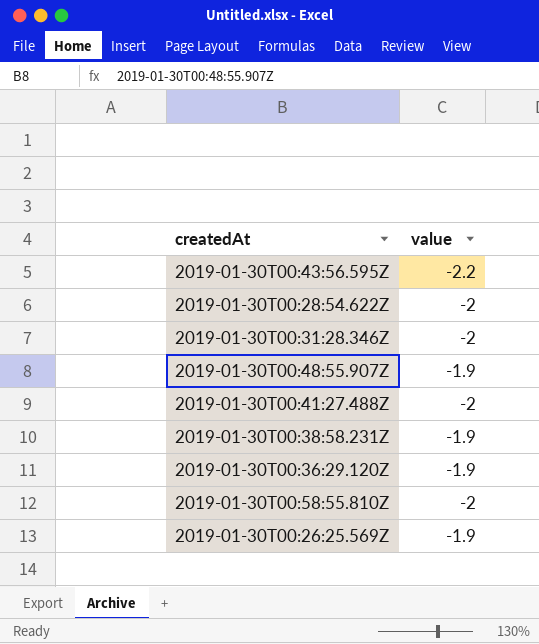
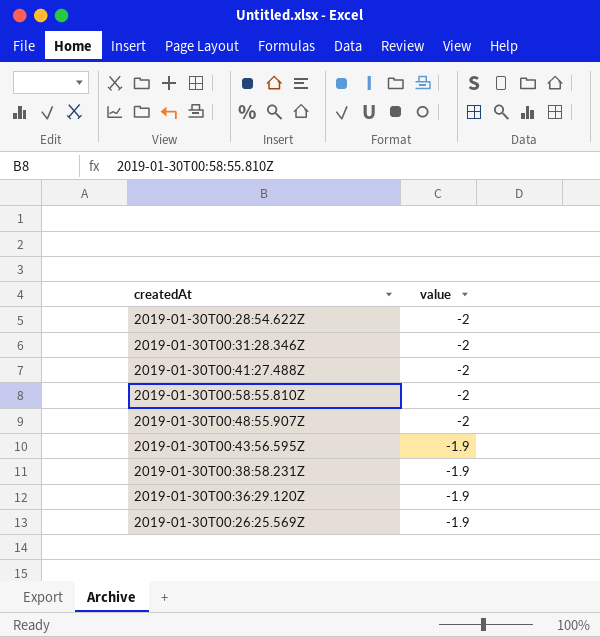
row order: none -> value ascending
2019-01-30T00:48:55.907Z | value: -1.9 -> -2
2019-01-30T00:43:56.595Z | value: -2.2 -> -1.9

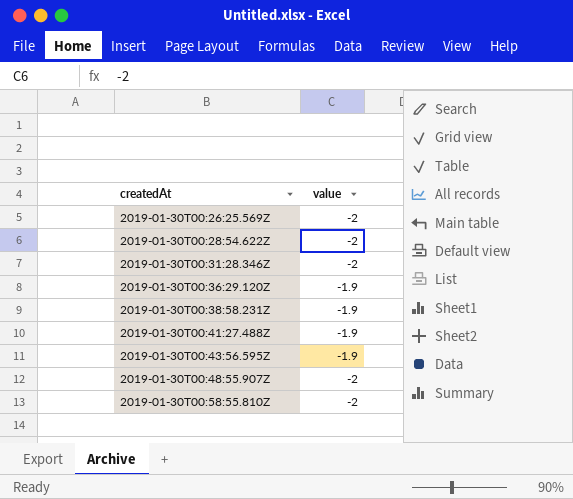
row order: value ascending -> createdAt ascending
2019-01-30T00:26:25.569Z | value: -1.9 -> -2
2019-01-30T00:41:27.488Z | value: -2 -> -1.9

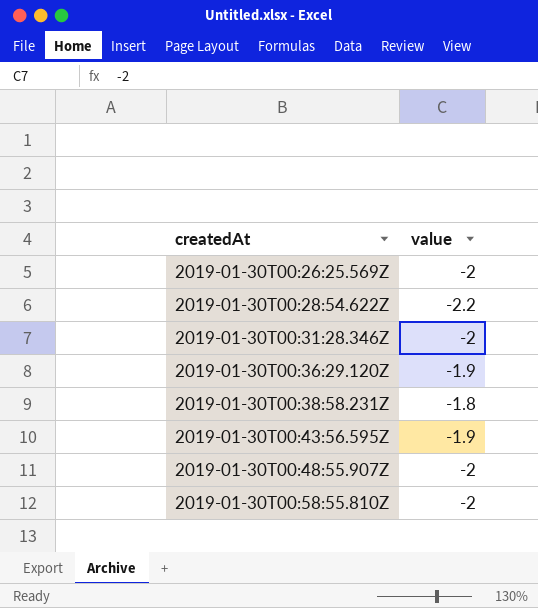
row 2019-01-30T00:41:27.488Z: -1.9 -> none
2019-01-30T00:28:54.622Z | value: -2 -> -2.2
2019-01-30T00:38:58.231Z | value: -1.9 -> -1.8

